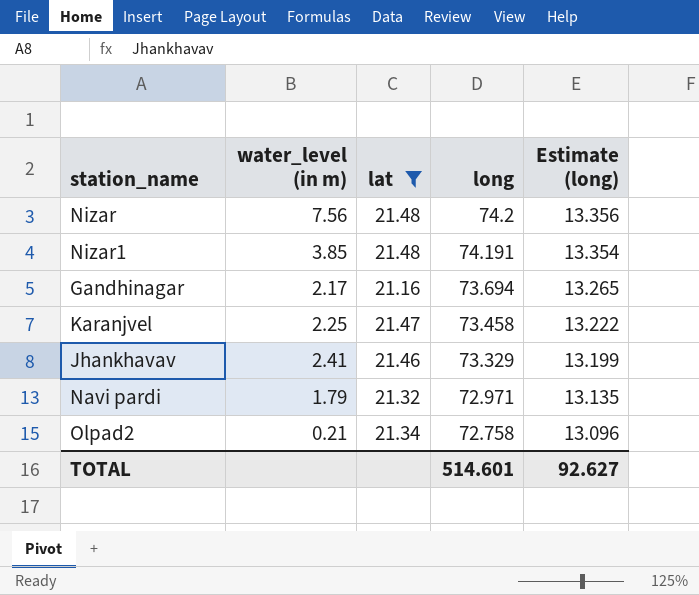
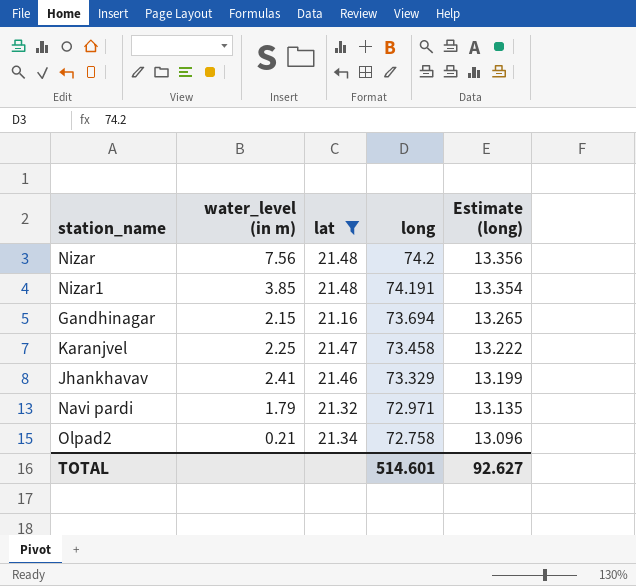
Gandhinagar | water_level (in m): 2.17 -> 2.15

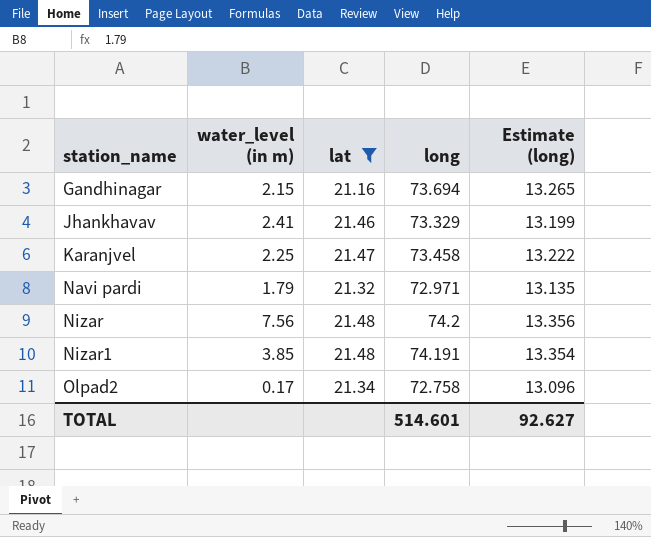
row order: long descending -> station_name ascending
Olpad2 | water_level (in m): 0.21 -> 0.17

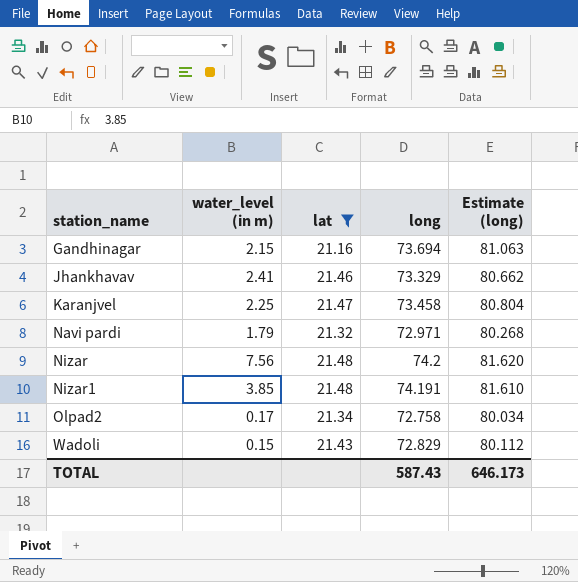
column Estimate (long) | formula: [long] * 0.18 -> [long] * 1.1
row Wadoli: none -> 0.15 | 21.43 | 72.829 | 80.112
TOTAL | long: 514.601 -> 587.43
TOTAL | Estimate (long): 92.627 -> 646.173

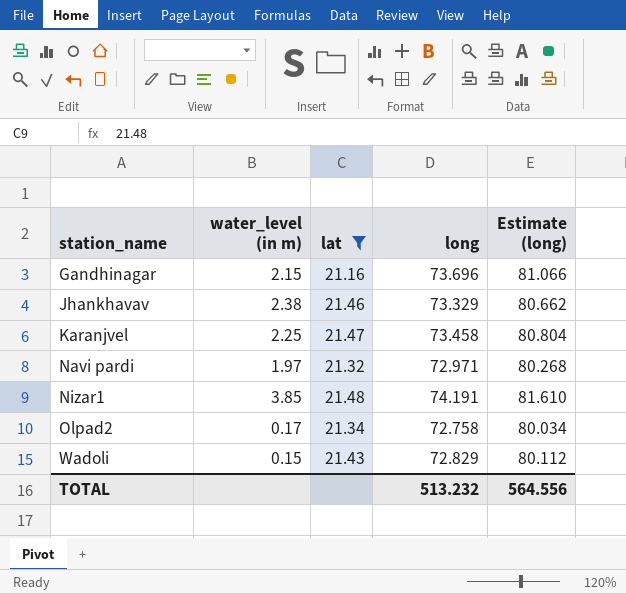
row Nizar: 7.56 | 21.48 | 74.2 | 81.620 -> none
Gandhinagar | long: 73.694 -> 73.696
Gandhinagar | Estimate (long): 81.063 -> 81.066
Jhankhavav | water_level (in m): 2.41 -> 2.38
Navi pardi | water_level (in m): 1.79 -> 1.97
TOTAL | long: 587.43 -> 513.232
TOTAL | Estimate (long): 646.173 -> 564.556

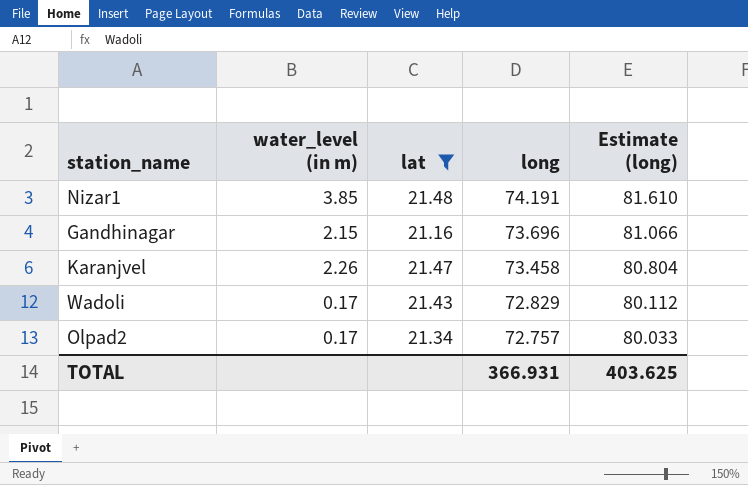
row order: station_name ascending -> long descending
row Jhankhavav: 2.38 | 21.46 | 73.329 | 80.662 -> none
row Navi pardi: 1.97 | 21.32 | 72.971 | 80.268 -> none
Karanjvel | water_level (in m): 2.25 -> 2.26
Wadoli | water_level (in m): 0.15 -> 0.17
Olpad2 | long: 72.758 -> 72.757
Olpad2 | Estimate (long): 80.034 -> 80.033
TOTAL | long: 513.232 -> 366.931
TOTAL | Estimate (long): 564.556 -> 403.625

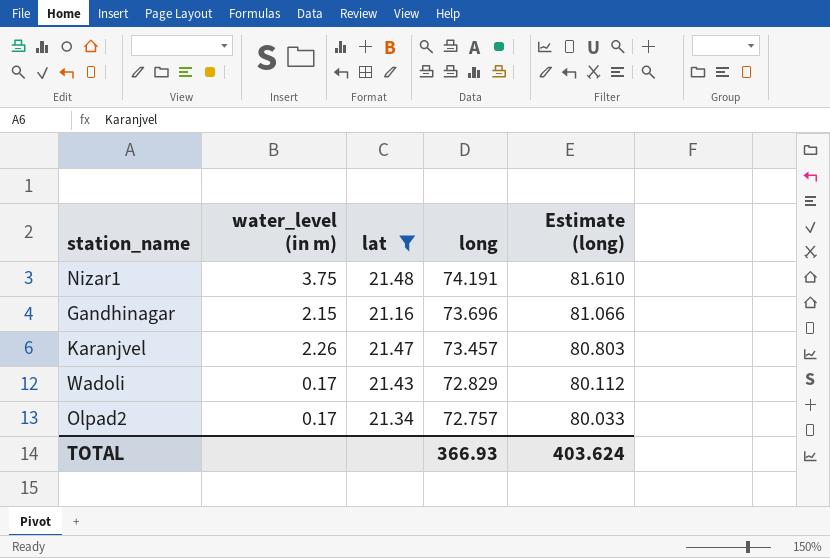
Nizar1 | water_level (in m): 3.85 -> 3.75
Karanjvel | long: 73.458 -> 73.457
Karanjvel | Estimate (long): 80.804 -> 80.803
TOTAL | long: 366.931 -> 366.93
TOTAL | Estimate (long): 403.625 -> 403.624

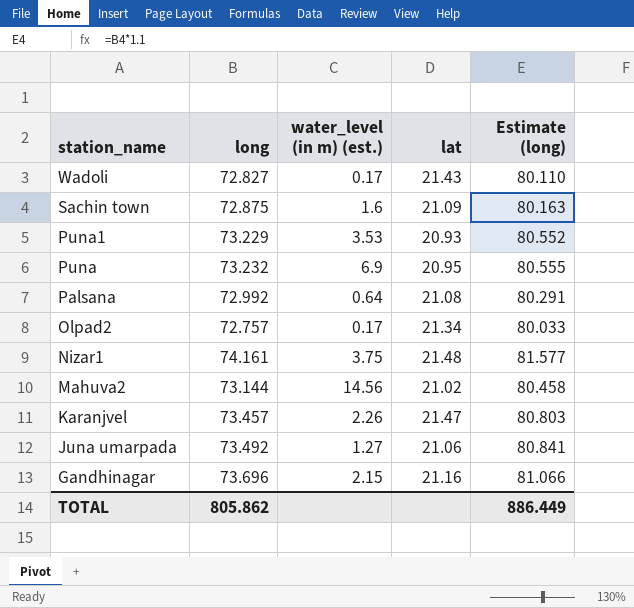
filter: lat >= 21.16 -> none
row order: long descending -> station_name descending
column long | position: 4 -> 2
column name: water_level (in m) -> water_level (in m) (est.)
Wadoli | long: 72.829 -> 72.827
Wadoli | Estimate (long): 80.112 -> 80.110
Nizar1 | long: 74.191 -> 74.161
Nizar1 | Estimate (long): 81.610 -> 81.577
TOTAL | long: 366.93 -> 805.862
TOTAL | Estimate (long): 403.624 -> 886.449

